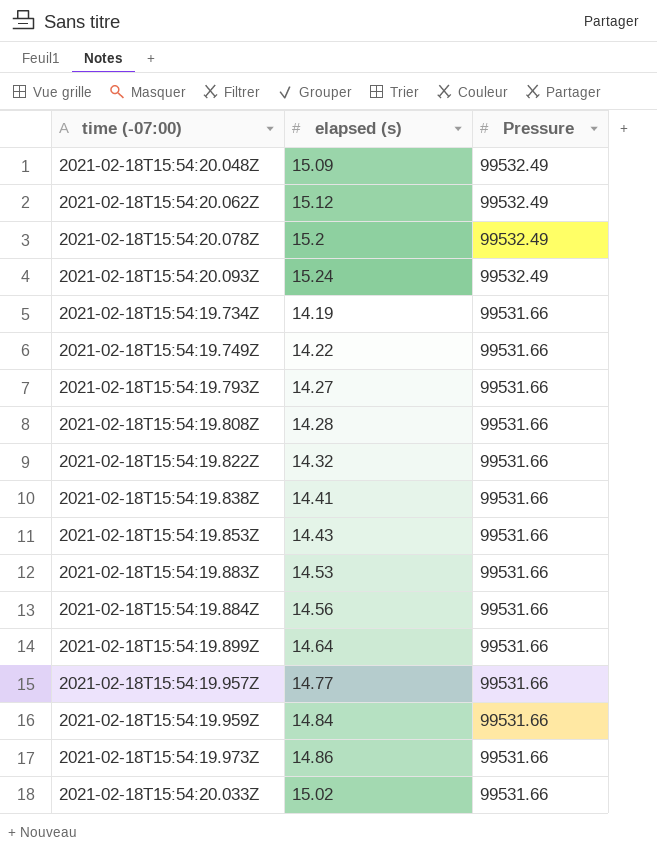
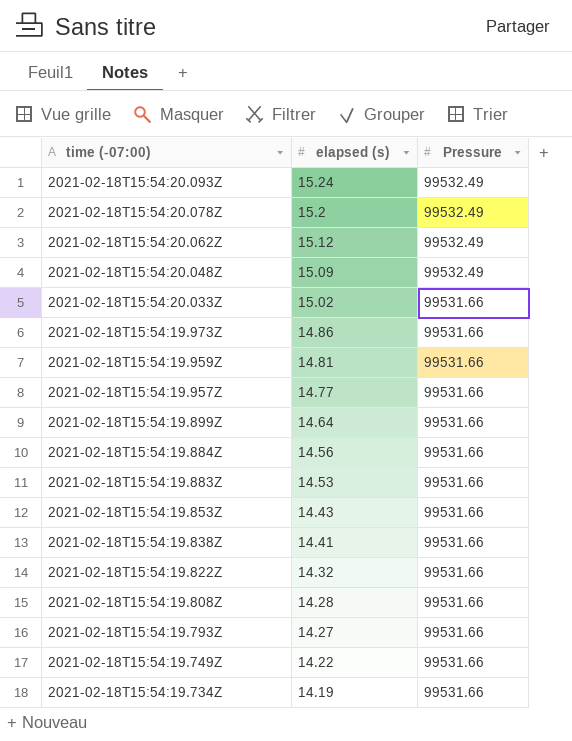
row order: Pressure descending -> time (-07:00) descending
2021-02-18T15:54:19.959Z | elapsed (s): 14.84 -> 14.81

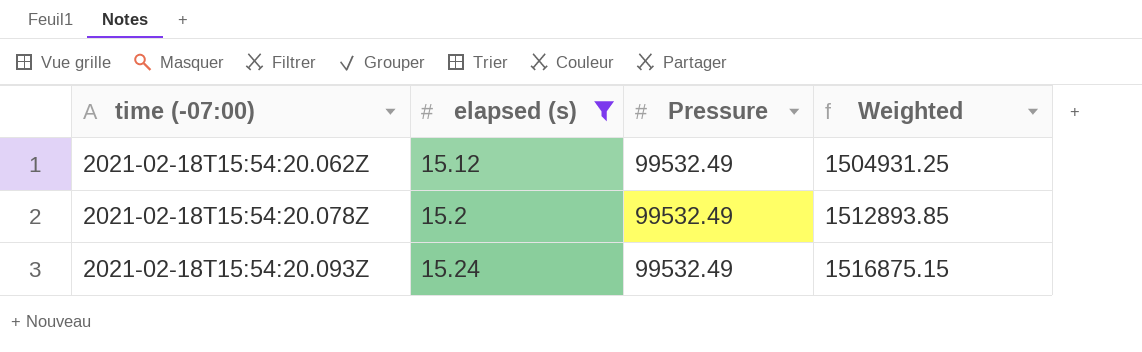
filter: none -> elapsed (s) >= 15.12
row order: time (-07:00) descending -> time (-07:00) ascending
column Weighted | formula: none -> [elapsed (s)] * [Pressure]

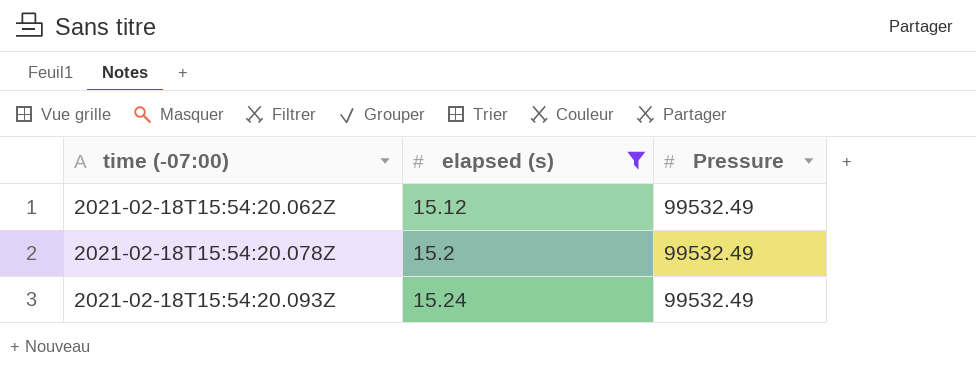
column Weighted | formula: [elapsed (s)] * [Pressure] -> none

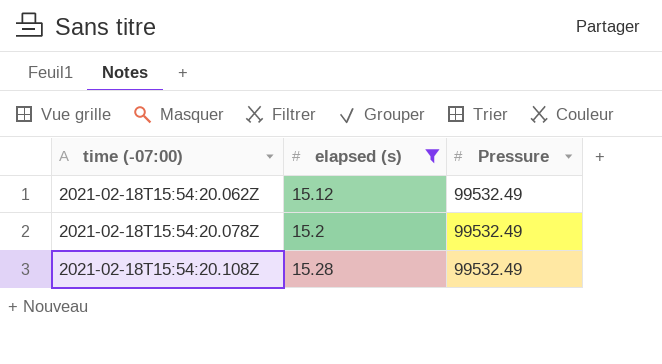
row 2021-02-18T15:54:20.093Z: 15.24 | 99532.49 -> none
row 2021-02-18T15:54:20.108Z: none -> 15.28 | 99532.49

